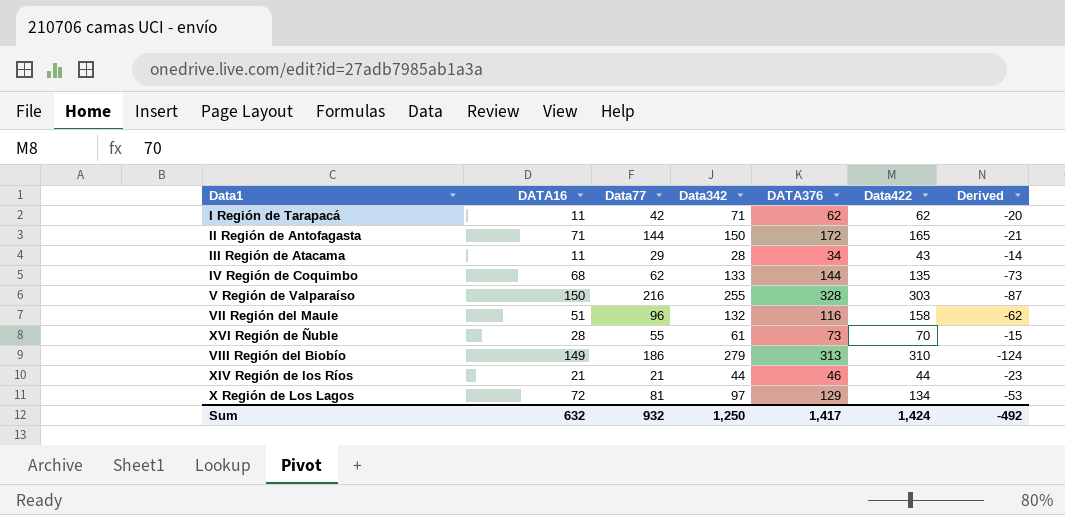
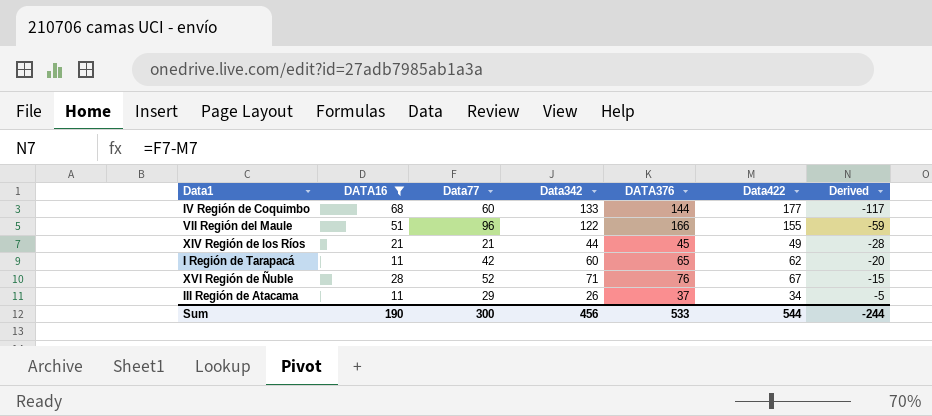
filter: none -> DATA16 <= 68
row order: none -> Derived ascending
IV Región de Coquimbo | Data77: 62 -> 60
IV Región de Coquimbo | Data422: 135 -> 177
IV Región de Coquimbo | Derived: -73 -> -117
VII Región del Maule | Data342: 132 -> 122
VII Región del Maule | DATA376: 116 -> 166
VII Región del Maule | Data422: 158 -> 155
VII Región del Maule | Derived: -62 -> -59
XIV Región de los Ríos | DATA376: 46 -> 45
XIV Región de los Ríos | Data422: 44 -> 49
XIV Región de los Ríos | Derived: -23 -> -28
I Región de Tarapacá | Data342: 71 -> 60
I Región de Tarapacá | DATA376: 62 -> 65
XVI Región de Ñuble | Data77: 55 -> 52
XVI Región de Ñuble | Data342: 61 -> 71
XVI Región de Ñuble | DATA376: 73 -> 76
XVI Región de Ñuble | Data422: 70 -> 67
III Región de Atacama | Data342: 28 -> 26
III Región de Atacama | DATA376: 34 -> 37
III Región de Atacama | Data422: 43 -> 34
III Región de Atacama | Derived: -14 -> -5
Sum | DATA16: 632 -> 190
Sum | Data77: 932 -> 300
Sum | Data342: 1,250 -> 456
Sum | DATA376: 1,417 -> 533
Sum | Data422: 1,424 -> 544
Sum | Derived: -492 -> -244

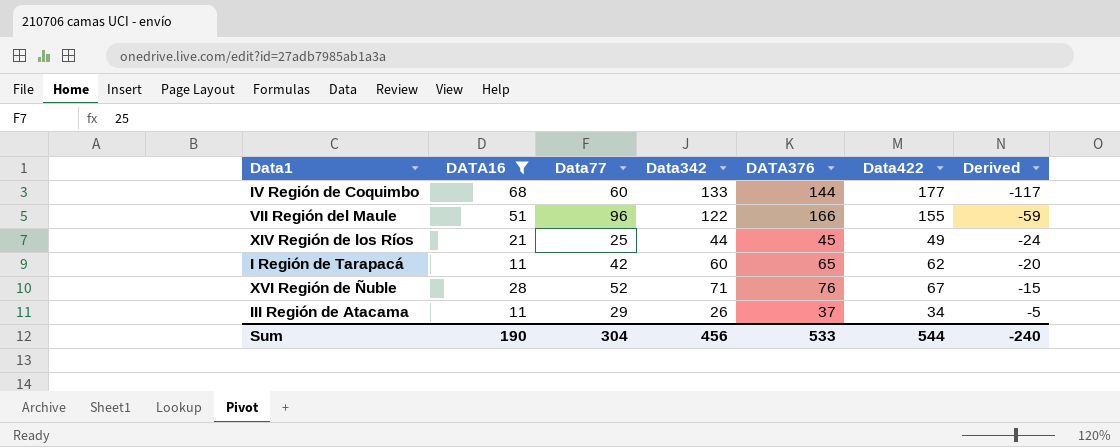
XIV Región de los Ríos | Data77: 21 -> 25
XIV Región de los Ríos | Derived: -28 -> -24
Sum | Data77: 300 -> 304
Sum | Derived: -244 -> -240

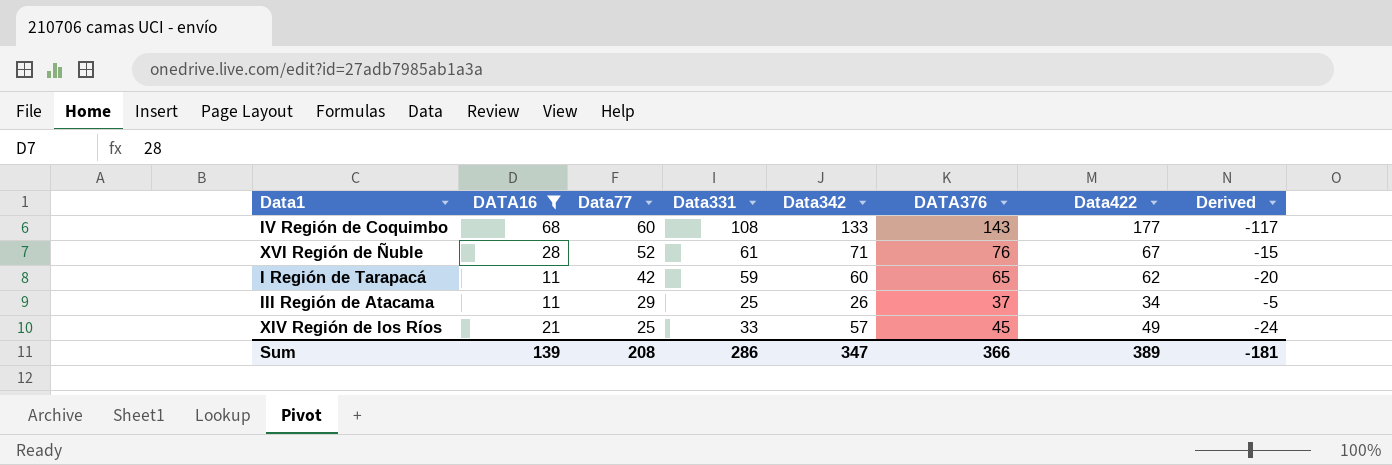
row order: Derived ascending -> Data77 descending
column Data331 | position: none -> 4
row VII Región del Maule: 51 | 96 | 122 | 166 | 155 | -59 -> none
IV Región de Coquimbo | DATA376: 144 -> 143
XIV Región de los Ríos | Data342: 44 -> 57
Sum | DATA16: 190 -> 139
Sum | Data77: 304 -> 208
Sum | Data342: 456 -> 347
Sum | DATA376: 533 -> 366
Sum | Data422: 544 -> 389
Sum | Derived: -240 -> -181

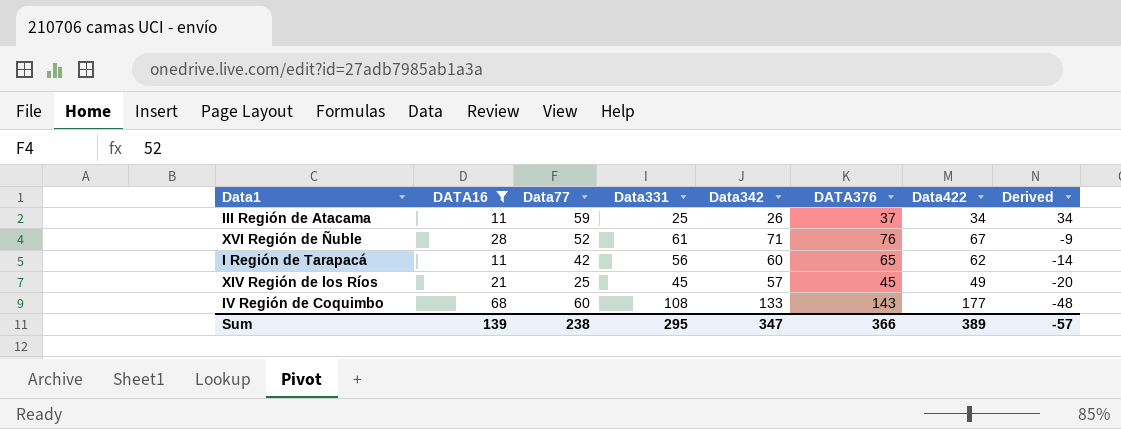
row order: Data77 descending -> Derived descending
column Derived | formula: [Data77] - [Data422] -> [Data77] - [Data331]
III Región de Atacama | Data77: 29 -> 59
I Región de Tarapacá | Data331: 59 -> 56
XIV Región de los Ríos | Data331: 33 -> 45
Sum | Data77: 208 -> 238
Sum | Data331: 286 -> 295
Sum | Derived: -181 -> -57

